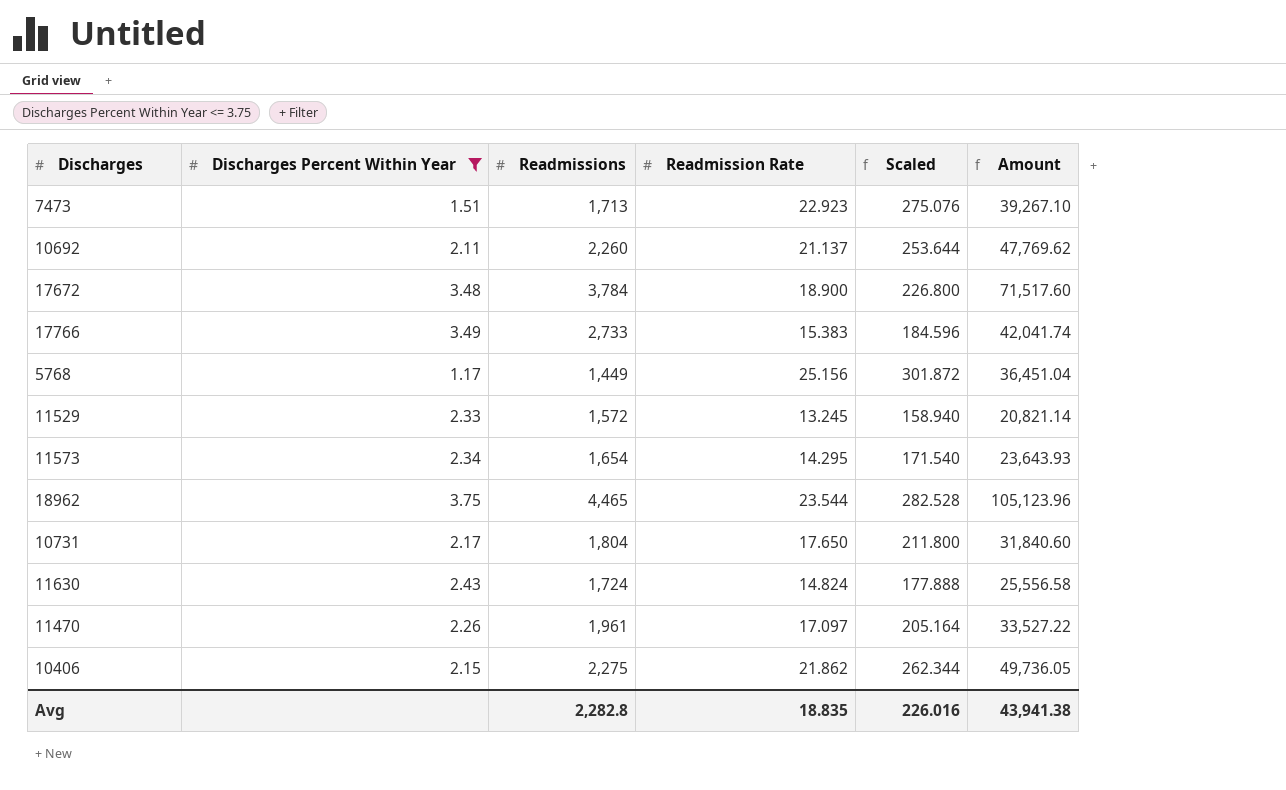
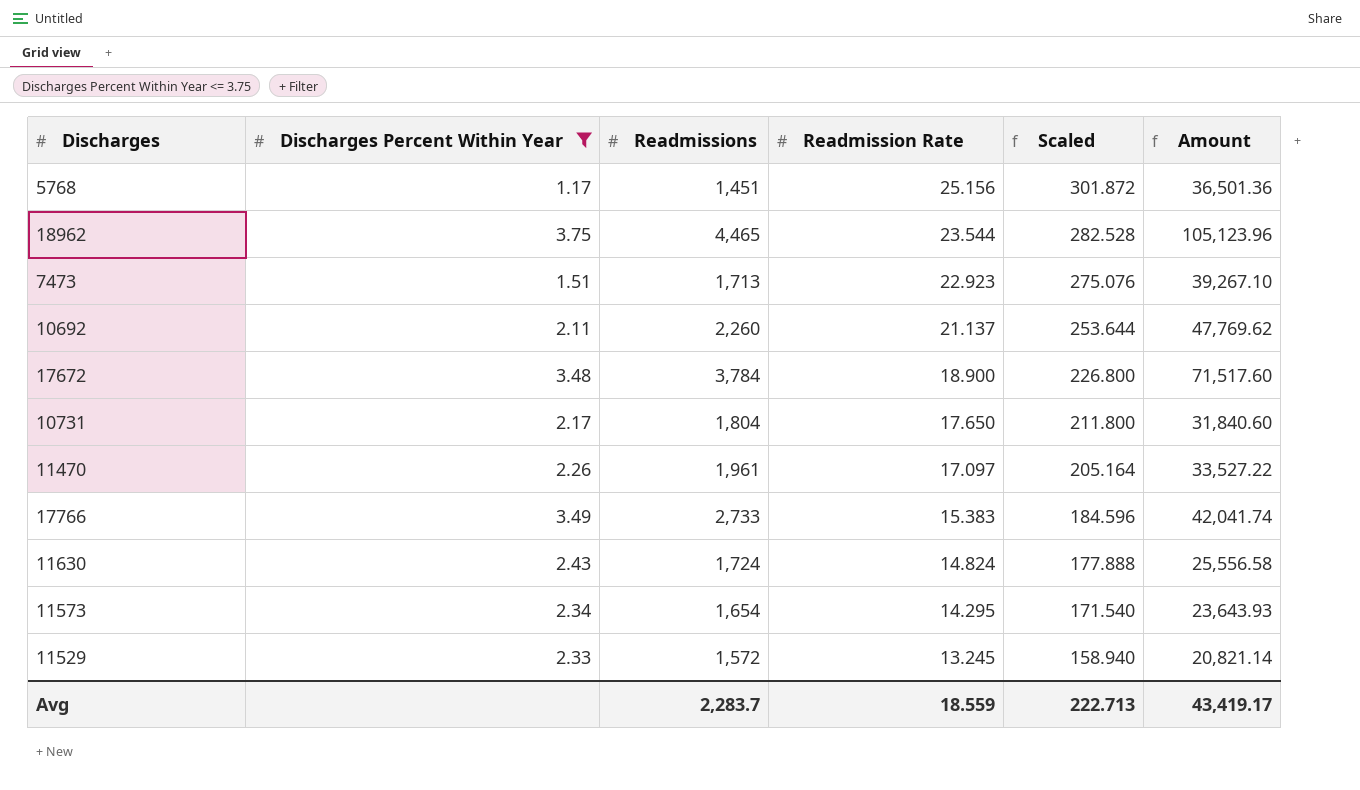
row order: none -> Readmission Rate descending
row 10406: 2.15 | 2,275 | 21.862 | 262.344 | 49,736.05 -> none
5768 | Readmissions: 1,449 -> 1,451
5768 | Amount: 36,451.04 -> 36,501.36
Avg | Readmissions: 2,282.8 -> 2,283.7
Avg | Readmission Rate: 18.835 -> 18.559
Avg | Scaled: 226.016 -> 222.713
Avg | Amount: 43,941.38 -> 43,419.17

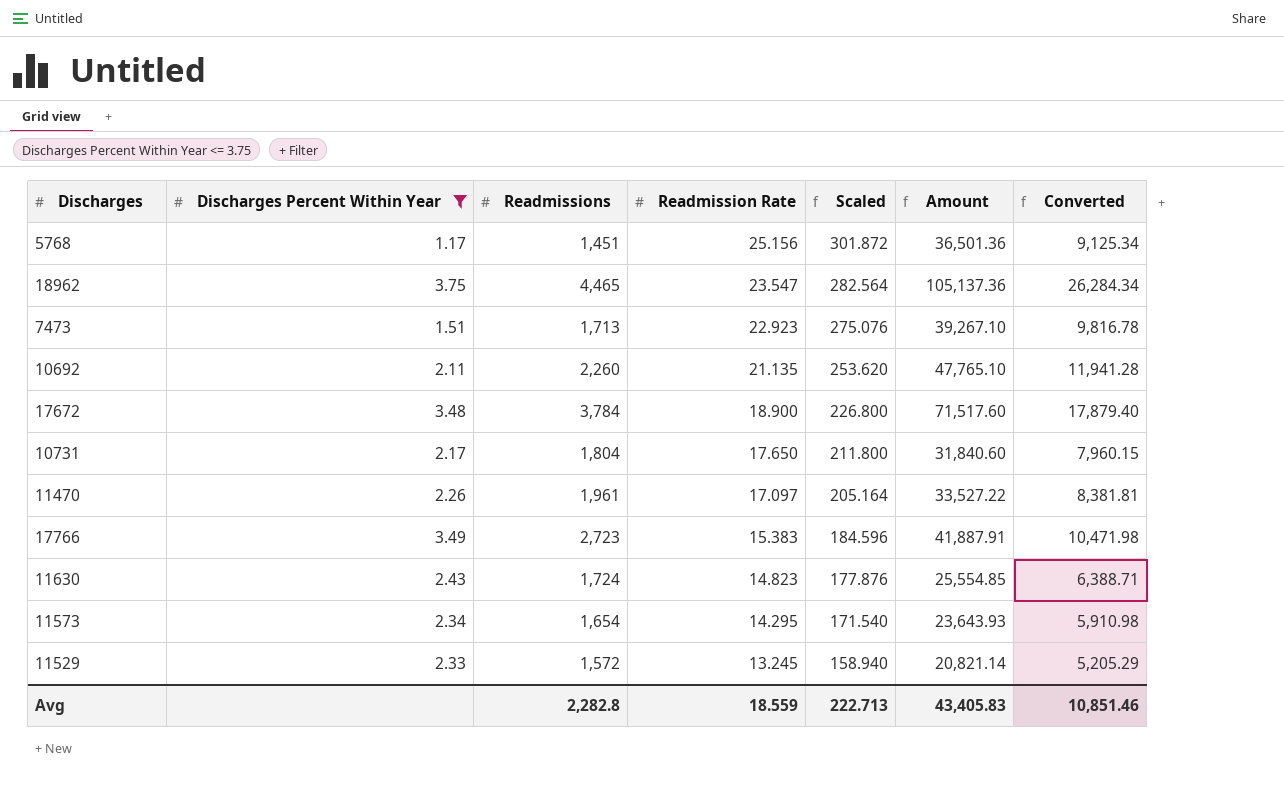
column Converted | formula: none -> [Amount] * 0.25
18962 | Readmission Rate: 23.544 -> 23.547
18962 | Scaled: 282.528 -> 282.564
18962 | Amount: 105,123.96 -> 105,137.36
10692 | Readmission Rate: 21.137 -> 21.135
10692 | Scaled: 253.644 -> 253.620
10692 | Amount: 47,769.62 -> 47,765.10
17766 | Readmissions: 2,733 -> 2,723
17766 | Amount: 42,041.74 -> 41,887.91
11630 | Readmission Rate: 14.824 -> 14.823
11630 | Scaled: 177.888 -> 177.876
11630 | Amount: 25,556.58 -> 25,554.85
Avg | Readmissions: 2,283.7 -> 2,282.8
Avg | Amount: 43,419.17 -> 43,405.83

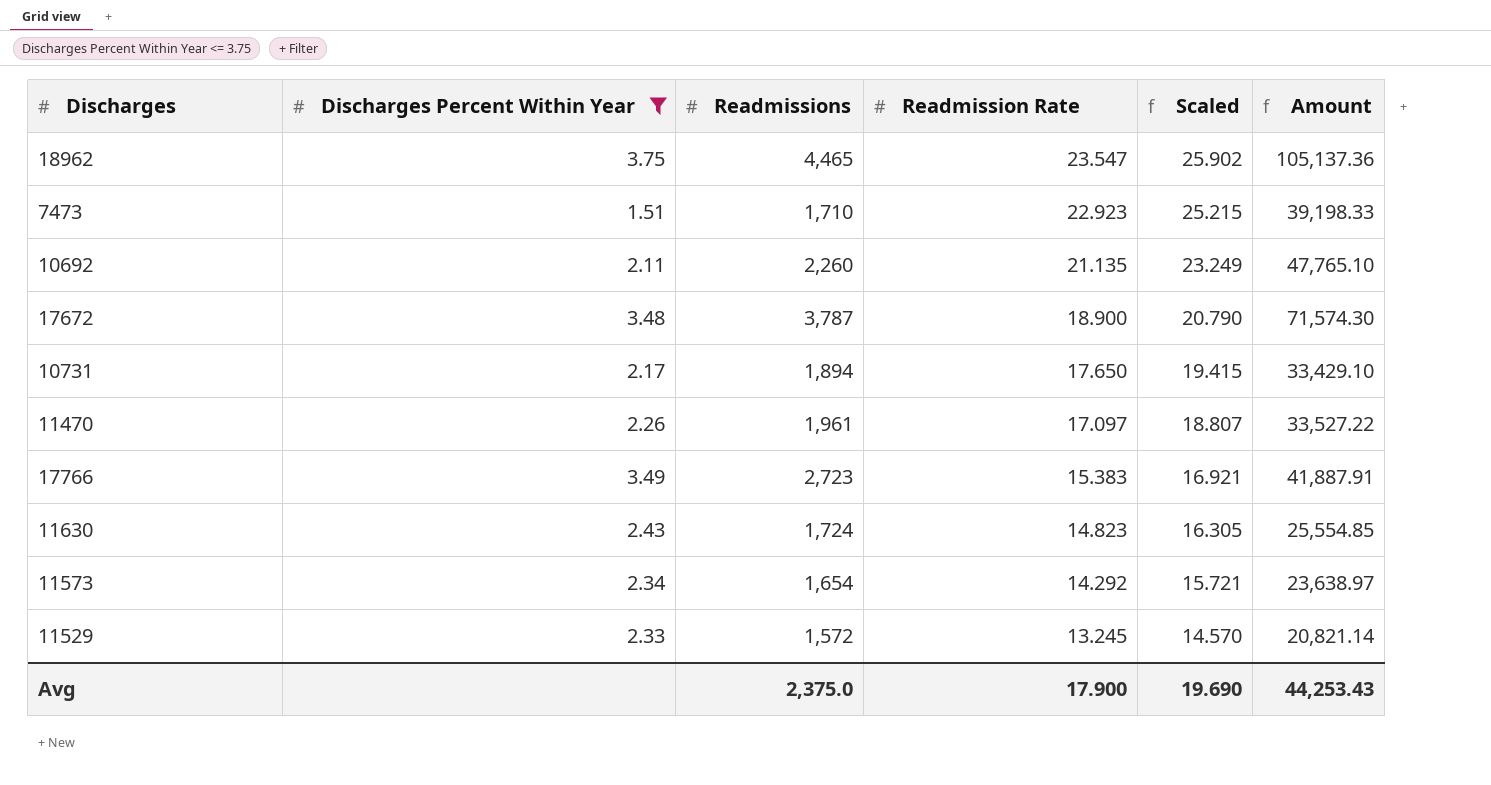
column Converted | formula: [Amount] * 0.25 -> none
column Scaled | formula: [Readmission Rate] * 12 -> [Readmission Rate] * 1.1
row 5768: 1.17 | 1,451 | 25.156 | 301.872 | 36,501.36 | 9,125.34 -> none
7473 | Readmissions: 1,713 -> 1,710
7473 | Amount: 39,267.10 -> 39,198.33
17672 | Readmissions: 3,784 -> 3,787
17672 | Amount: 71,517.60 -> 71,574.30
10731 | Readmissions: 1,804 -> 1,894
10731 | Amount: 31,840.60 -> 33,429.10
11573 | Readmission Rate: 14.295 -> 14.292
11573 | Amount: 23,643.93 -> 23,638.97
Avg | Readmissions: 2,282.8 -> 2,375.0
Avg | Readmission Rate: 18.559 -> 17.900
Avg | Scaled: 222.713 -> 19.690
Avg | Amount: 43,405.83 -> 44,253.43

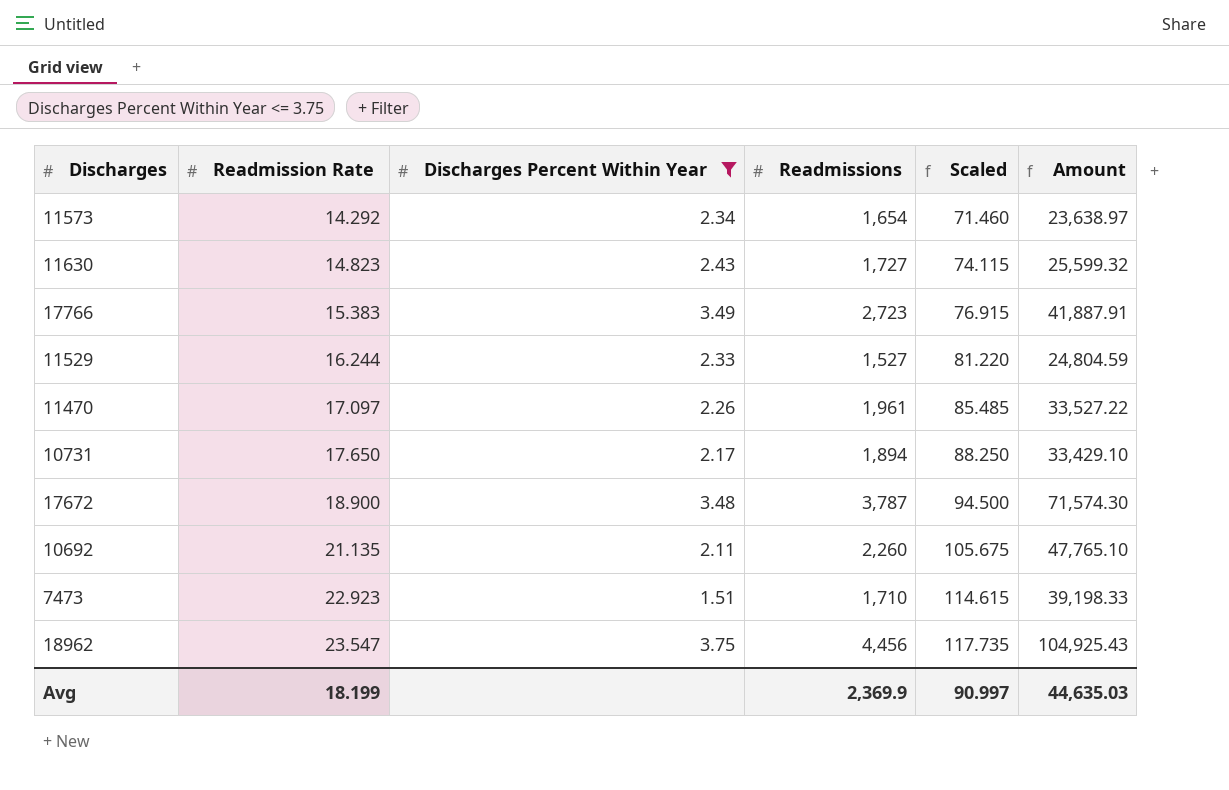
row order: Readmission Rate descending -> Readmission Rate ascending
column Readmission Rate | position: 4 -> 2
column Scaled | formula: [Readmission Rate] * 1.1 -> [Readmission Rate] * 5
11630 | Readmissions: 1,724 -> 1,727
11630 | Amount: 25,554.85 -> 25,599.32
11529 | Readmission Rate: 13.245 -> 16.244
11529 | Readmissions: 1,572 -> 1,527
11529 | Amount: 20,821.14 -> 24,804.59
18962 | Readmissions: 4,465 -> 4,456
18962 | Amount: 105,137.36 -> 104,925.43
Avg | Readmission Rate: 17.900 -> 18.199
Avg | Readmissions: 2,375.0 -> 2,369.9
Avg | Scaled: 19.690 -> 90.997
Avg | Amount: 44,253.43 -> 44,635.03

